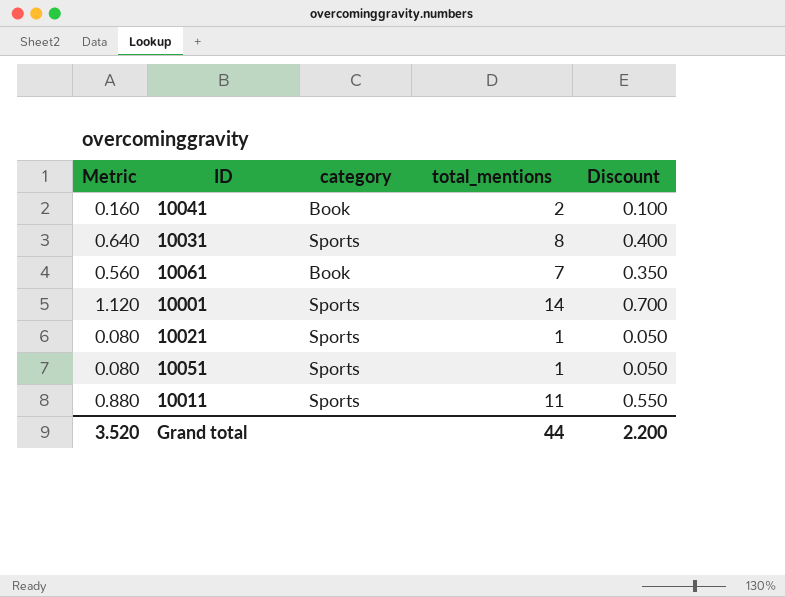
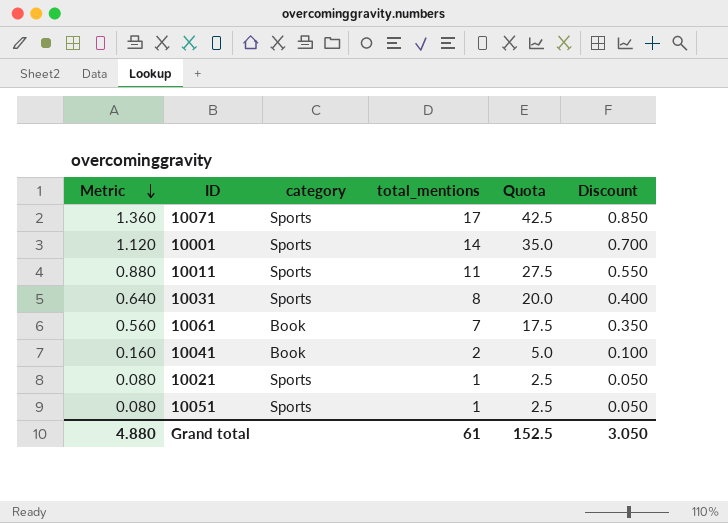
row order: none -> Metric descending
column Quota | formula: none -> [total_mentions] * 2.5
row 10071: none -> 1.360 | Sports | 17 | 42.5 | 0.850
Grand total | Metric: 3.520 -> 4.880
Grand total | total_mentions: 44 -> 61
Grand total | Discount: 2.200 -> 3.050

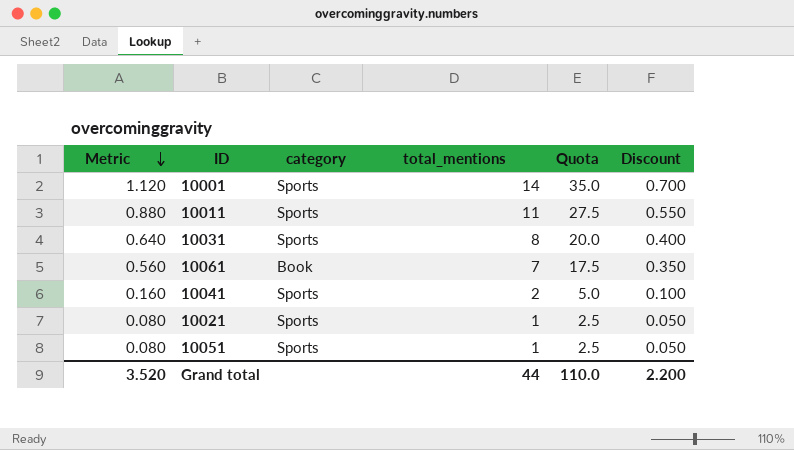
row 10071: 1.360 | Sports | 17 | 42.5 | 0.850 -> none
10041 | category: Book -> Sports
Grand total | Metric: 4.880 -> 3.520
Grand total | total_mentions: 61 -> 44
Grand total | Quota: 152.5 -> 110.0
Grand total | Discount: 3.050 -> 2.200

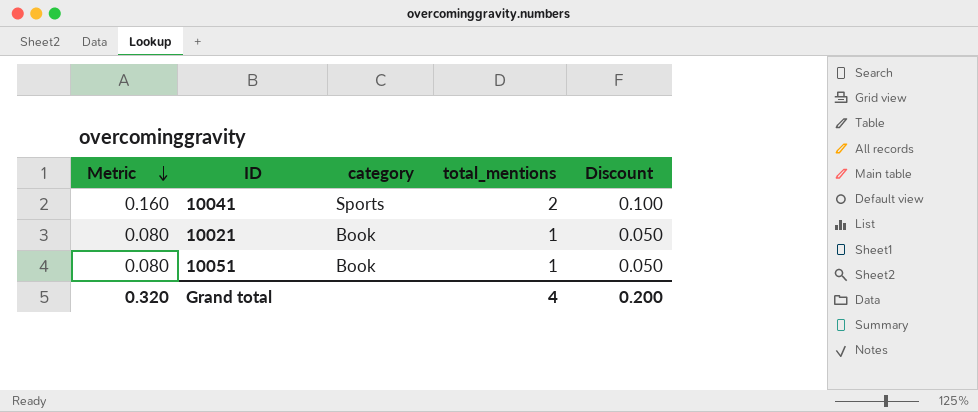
column Quota | formula: [total_mentions] * 2.5 -> none
row 10001: 1.120 | Sports | 14 | 35.0 | 0.700 -> none
row 10011: 0.880 | Sports | 11 | 27.5 | 0.550 -> none
row 10031: 0.640 | Sports | 8 | 20.0 | 0.400 -> none
row 10061: 0.560 | Book | 7 | 17.5 | 0.350 -> none
10021 | category: Sports -> Book
10051 | category: Sports -> Book
Grand total | Metric: 3.520 -> 0.320
Grand total | total_mentions: 44 -> 4
Grand total | Discount: 2.200 -> 0.200

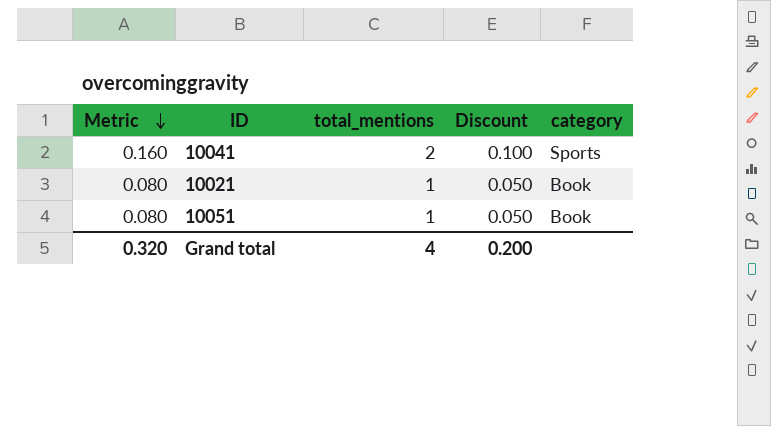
column category | position: 3 -> 5

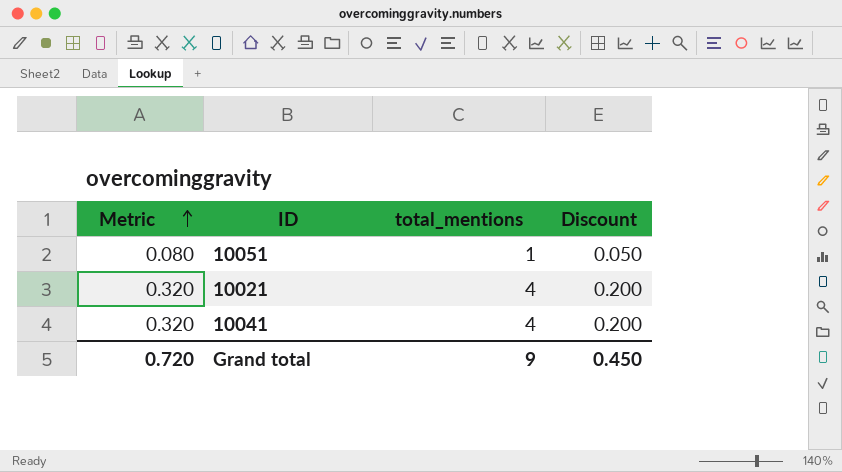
row order: Metric descending -> Metric ascending
column category | position: 5 -> none
10021 | Metric: 0.080 -> 0.320
10021 | total_mentions: 1 -> 4
10021 | Discount: 0.050 -> 0.200
10041 | Metric: 0.160 -> 0.320
10041 | total_mentions: 2 -> 4
10041 | Discount: 0.100 -> 0.200
Grand total | Metric: 0.320 -> 0.720
Grand total | total_mentions: 4 -> 9
Grand total | Discount: 0.200 -> 0.450

